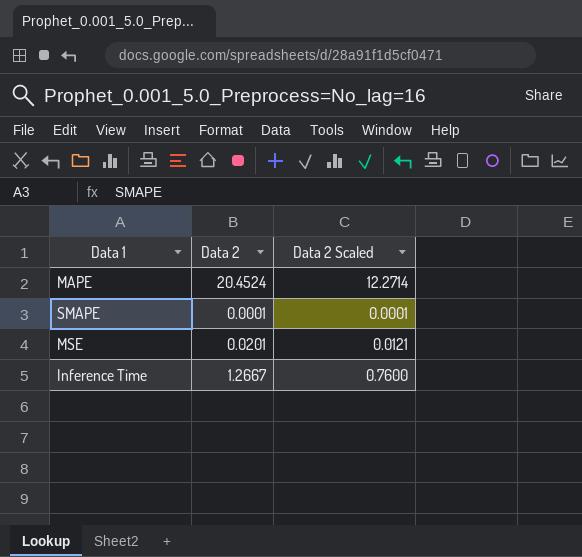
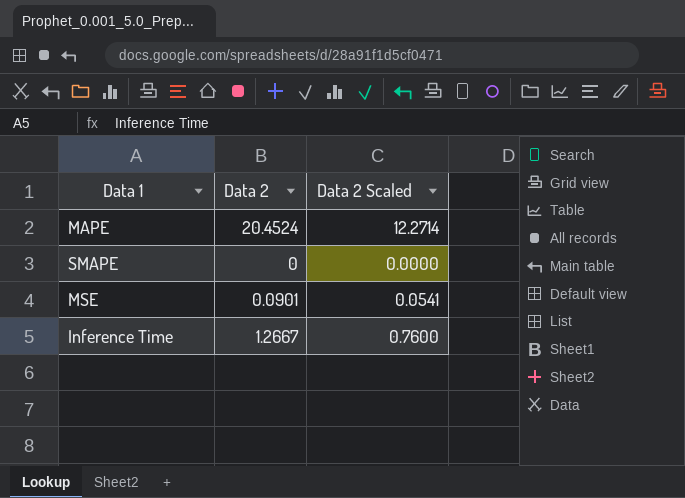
SMAPE | Data 2: 0.0001 -> 0
SMAPE | Data 2 Scaled: 0.0001 -> 0.0000
MSE | Data 2: 0.0201 -> 0.0901
MSE | Data 2 Scaled: 0.0121 -> 0.0541

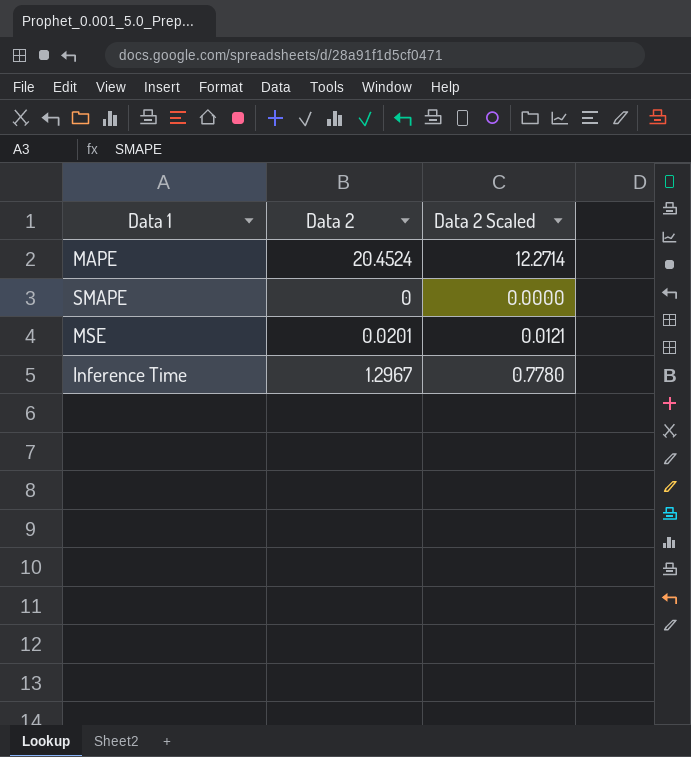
MSE | Data 2: 0.0901 -> 0.0201
MSE | Data 2 Scaled: 0.0541 -> 0.0121
Inference Time | Data 2: 1.2667 -> 1.2967
Inference Time | Data 2 Scaled: 0.7600 -> 0.7780

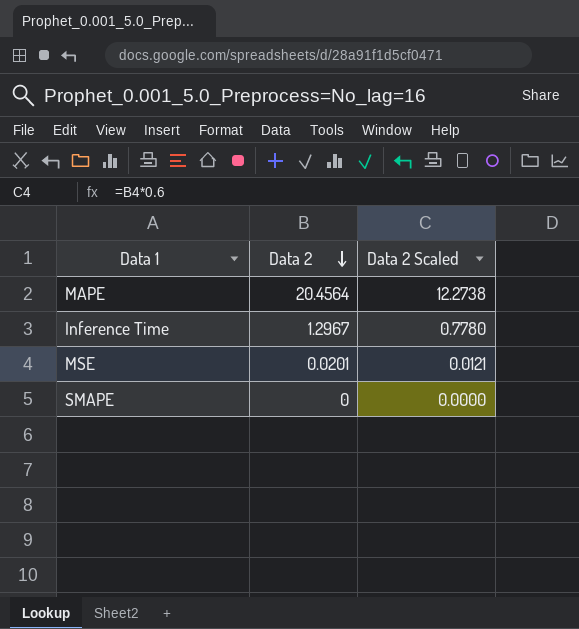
row order: none -> Data 2 descending
MAPE | Data 2: 20.4524 -> 20.4564
MAPE | Data 2 Scaled: 12.2714 -> 12.2738

